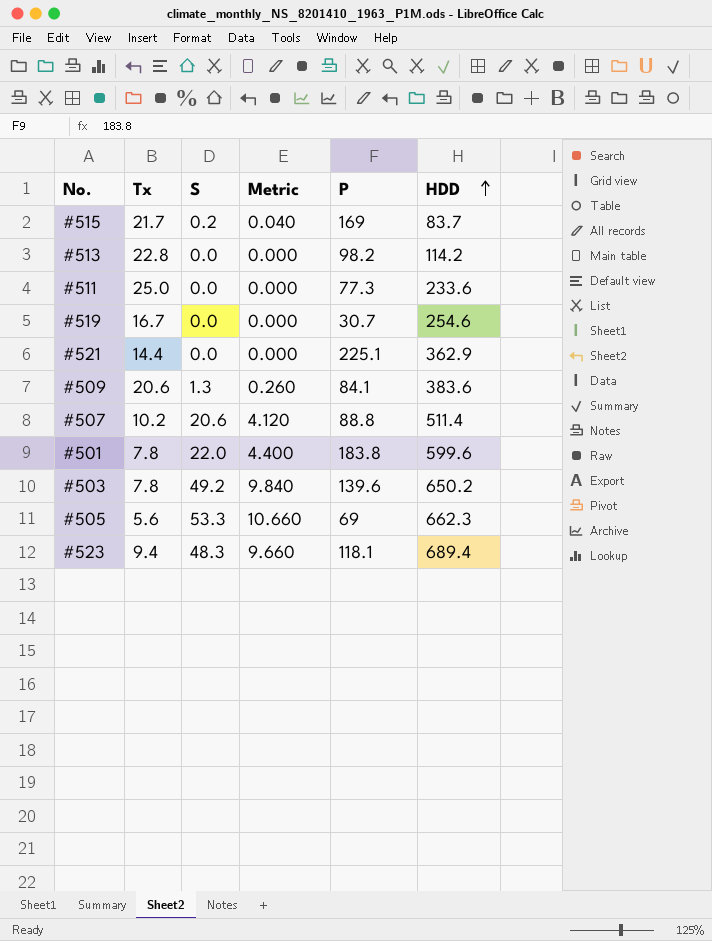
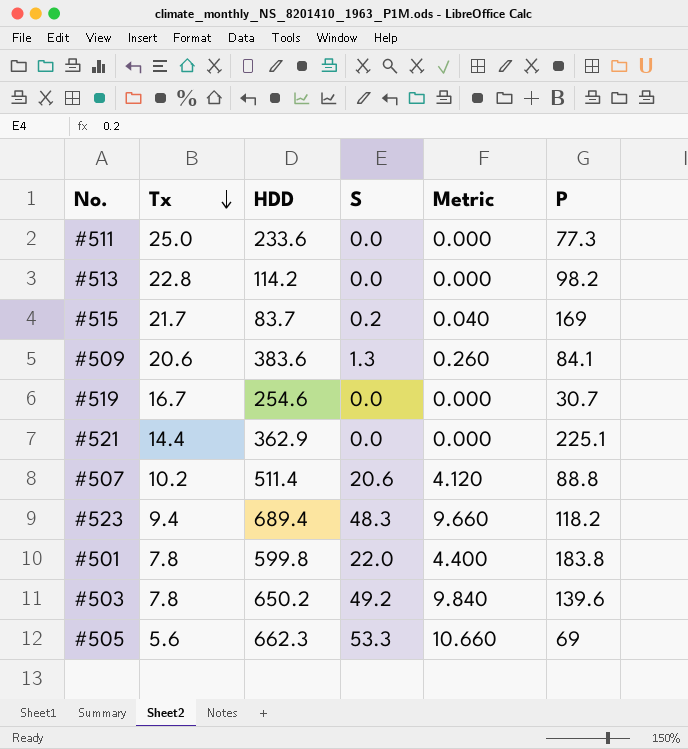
row order: HDD ascending -> Tx descending
column HDD | position: 6 -> 3
#523 | P: 118.1 -> 118.2
#501 | HDD: 599.6 -> 599.8

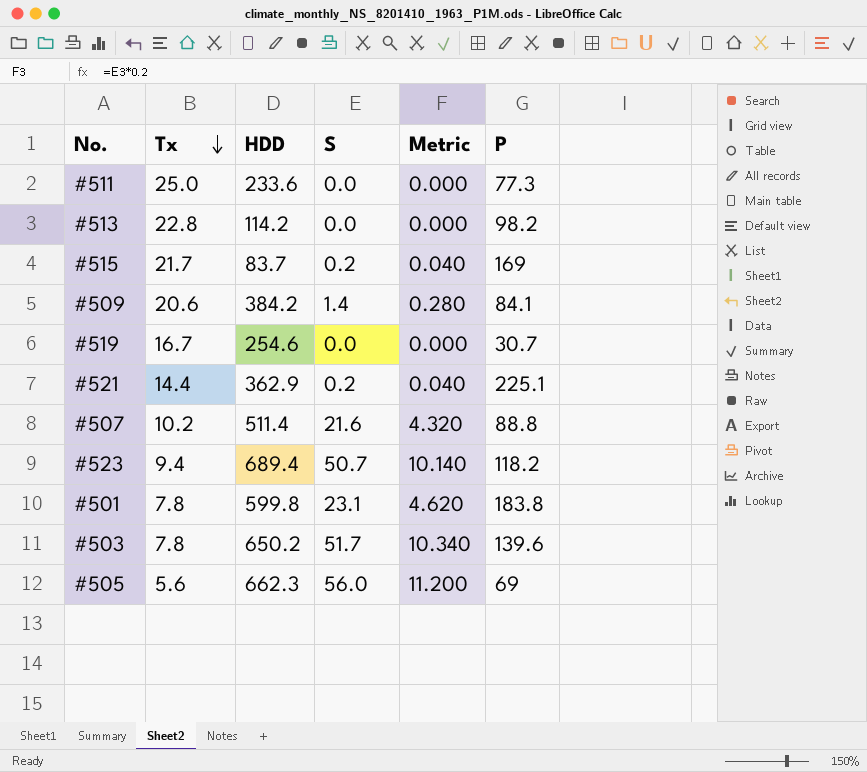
#509 | HDD: 383.6 -> 384.2
#509 | S: 1.3 -> 1.4
#509 | Metric: 0.260 -> 0.280
#521 | S: 0.0 -> 0.2
#521 | Metric: 0.000 -> 0.040
#507 | S: 20.6 -> 21.6
#507 | Metric: 4.120 -> 4.320
#523 | S: 48.3 -> 50.7
#523 | Metric: 9.660 -> 10.140
#501 | S: 22.0 -> 23.1
#501 | Metric: 4.400 -> 4.620
#503 | S: 49.2 -> 51.7
#503 | Metric: 9.840 -> 10.340
#505 | S: 53.3 -> 56.0
#505 | Metric: 10.660 -> 11.200

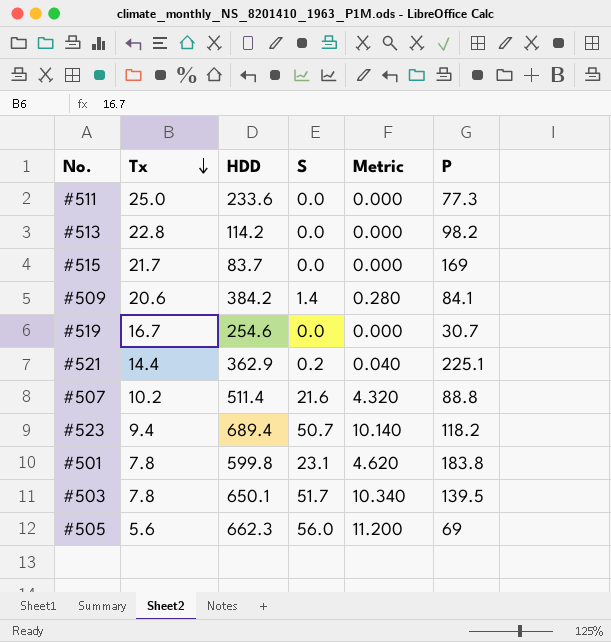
#515 | S: 0.2 -> 0.0
#515 | Metric: 0.040 -> 0.000
#503 | HDD: 650.2 -> 650.1
#503 | P: 139.6 -> 139.5

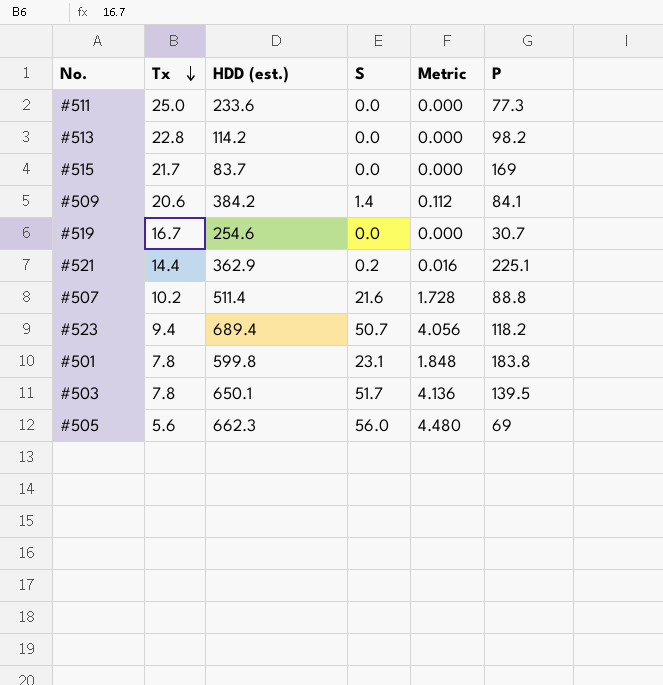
column name: HDD -> HDD (est.)
column Metric | formula: [S] * 0.2 -> [S] * 0.08

